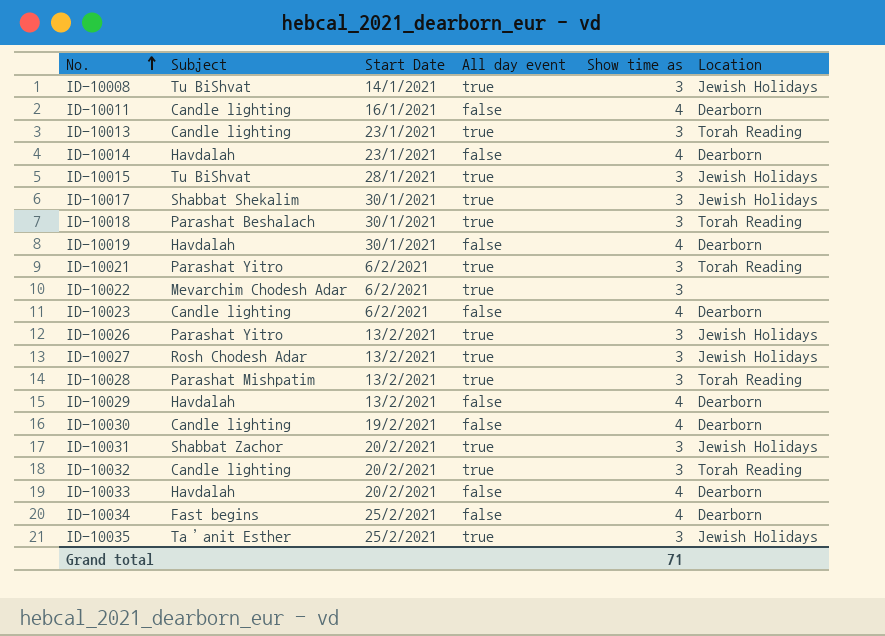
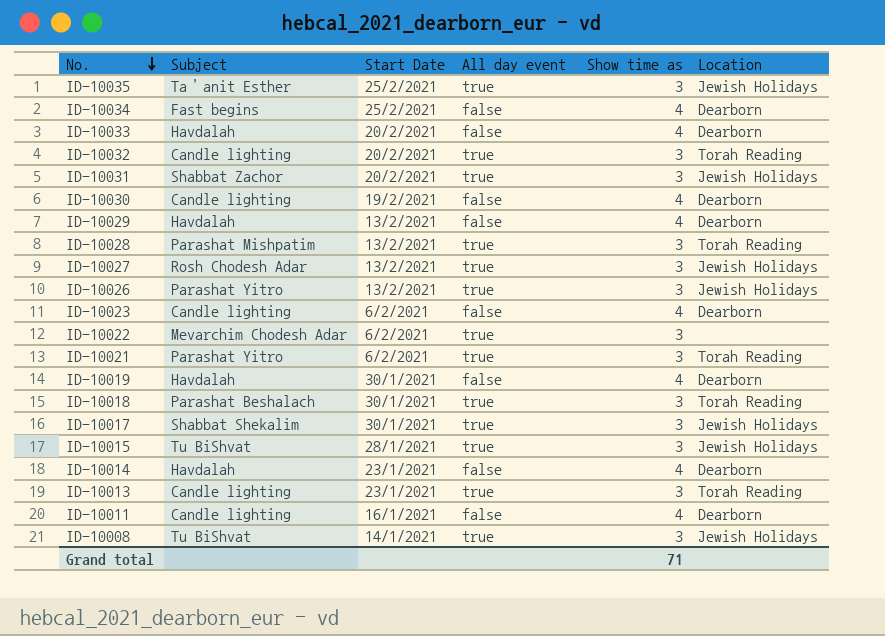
row order: No. ascending -> No. descending

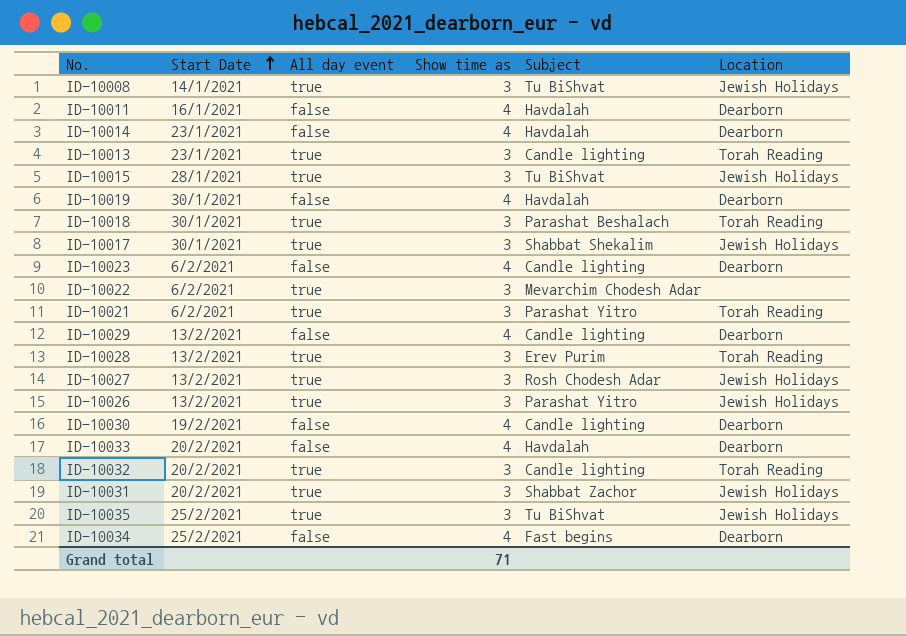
row order: No. descending -> Start Date ascending
column Subject | position: 2 -> 5
ID-10011 | Subject: Candle lighting -> Havdalah
ID-10029 | Subject: Havdalah -> Candle lighting
ID-10028 | Subject: Parashat Mishpatim -> Erev Purim
ID-10035 | Subject: Ta’anit Esther -> Tu BiShvat

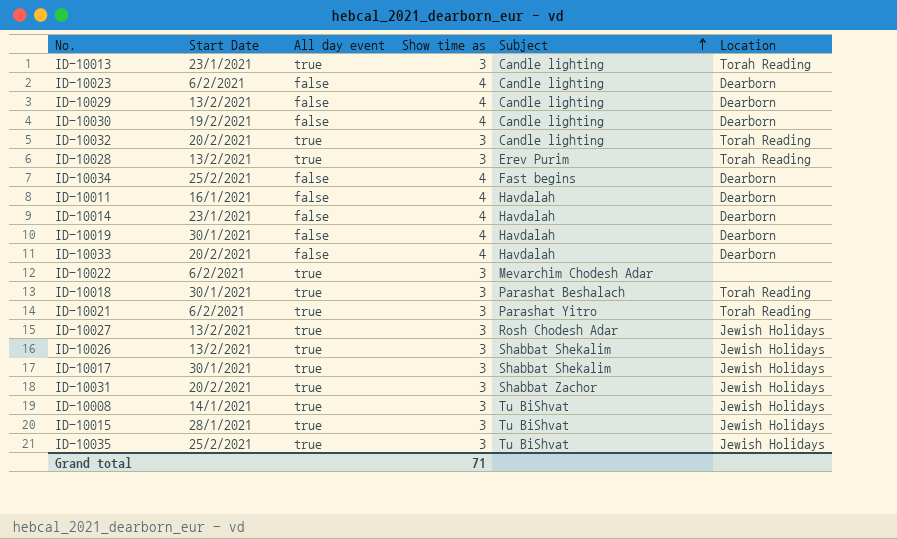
row order: Start Date ascending -> Subject ascending
ID-10026 | Subject: Parashat Yitro -> Shabbat Shekalim

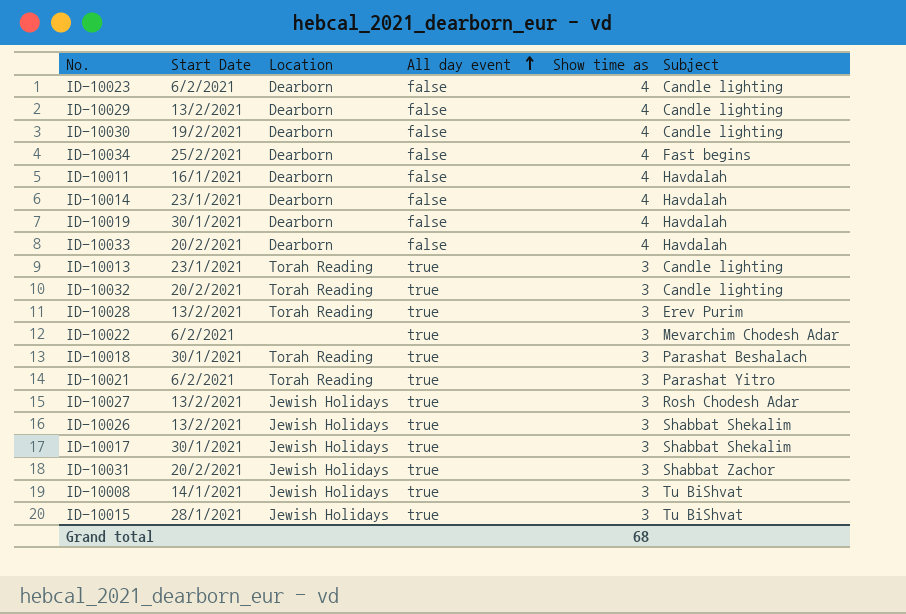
row order: Subject ascending -> All day event ascending
column Location | position: 6 -> 3
row ID-10035: 25/2/2021 | true | 3 | Tu BiShvat | Jewish Holidays -> none
Grand total | Show time as: 71 -> 68

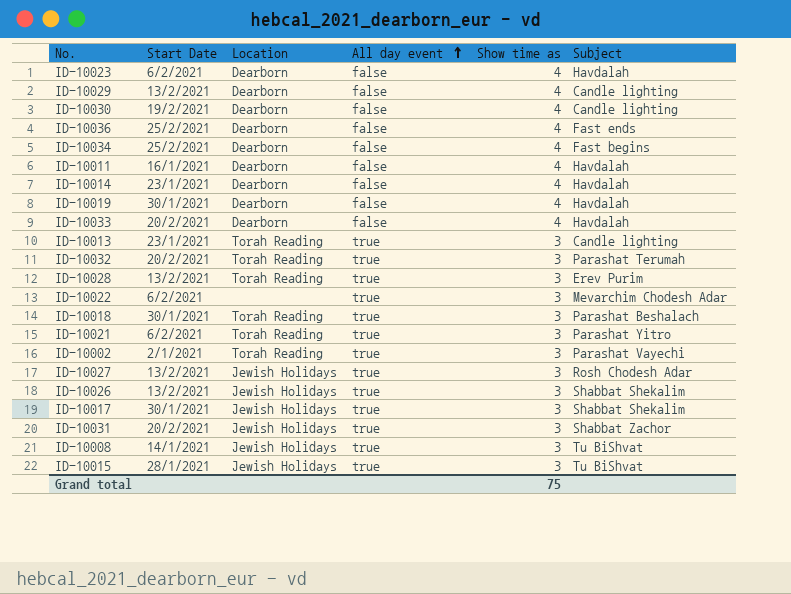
ID-10023 | Subject: Candle lighting -> Havdalah
row ID-10036: none -> 25/2/2021 | Dearborn | false | 4 | Fast ends
ID-10032 | Subject: Candle lighting -> Parashat Terumah
row ID-10002: none -> 2/1/2021 | Torah Reading | true | 3 | Parashat Vayechi
Grand total | Show time as: 68 -> 75

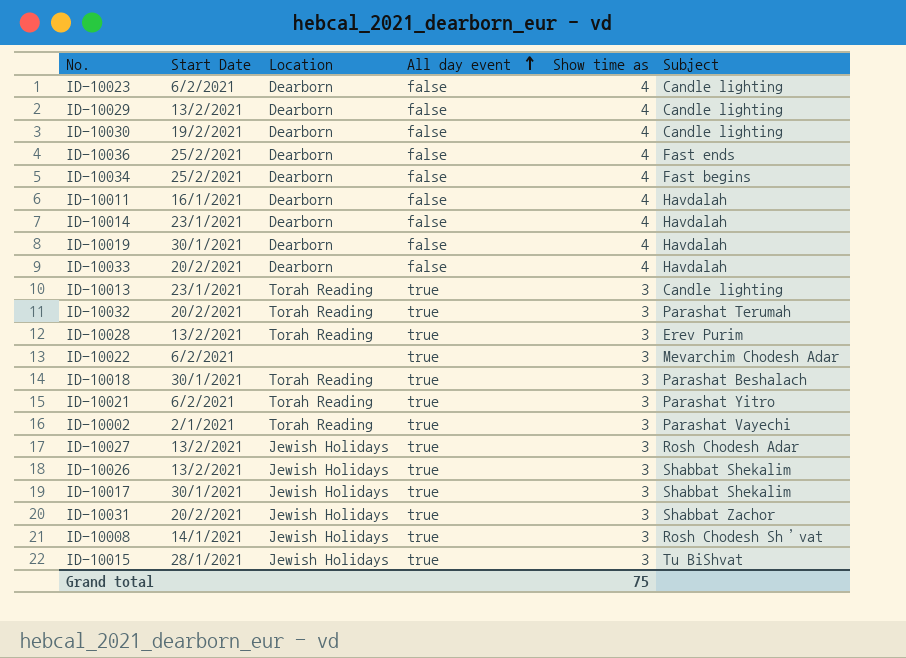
ID-10023 | Subject: Havdalah -> Candle lighting
ID-10008 | Subject: Tu BiShvat -> Rosh Chodesh Sh’vat

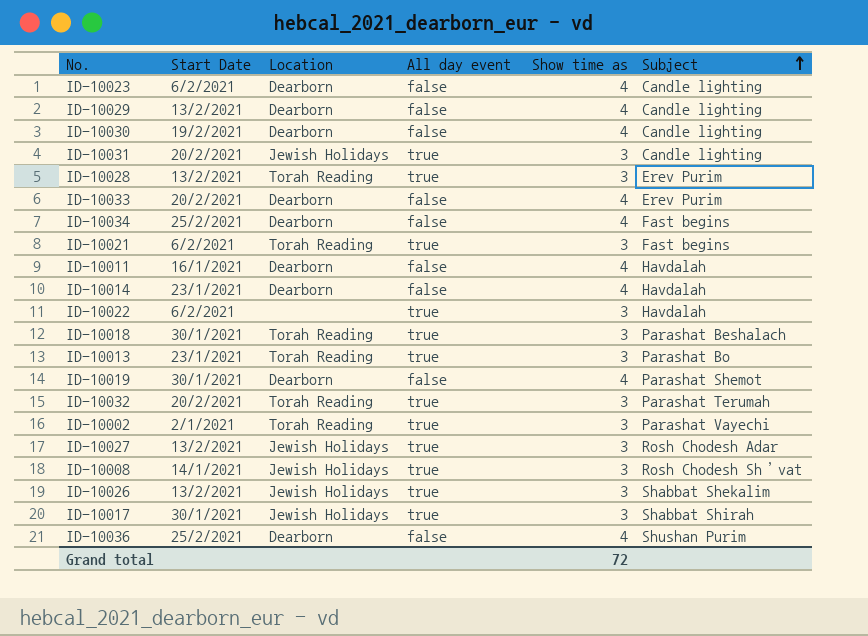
row order: All day event ascending -> Subject ascending
row ID-10015: 28/1/2021 | Jewish Holidays | true | 3 | Tu BiShvat -> none
ID-10031 | Subject: Shabbat Zachor -> Candle lighting
ID-10033 | Subject: Havdalah -> Erev Purim
ID-10021 | Subject: Parashat Yitro -> Fast begins
ID-10022 | Subject: Mevarchim Chodesh Adar -> Havdalah
ID-10013 | Subject: Candle lighting -> Parashat Bo
ID-10019 | Subject: Havdalah -> Parashat Shemot
ID-10017 | Subject: Shabbat Shekalim -> Shabbat Shirah
ID-10036 | Subject: Fast ends -> Shushan Purim
Grand total | Show time as: 75 -> 72

